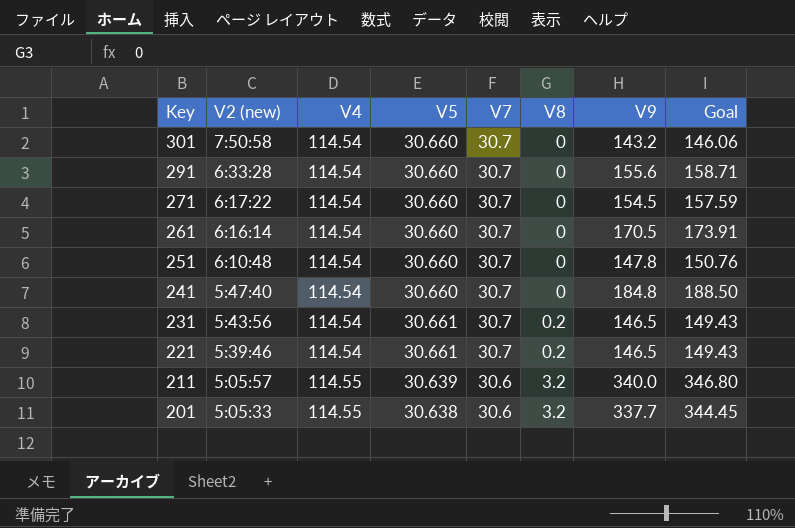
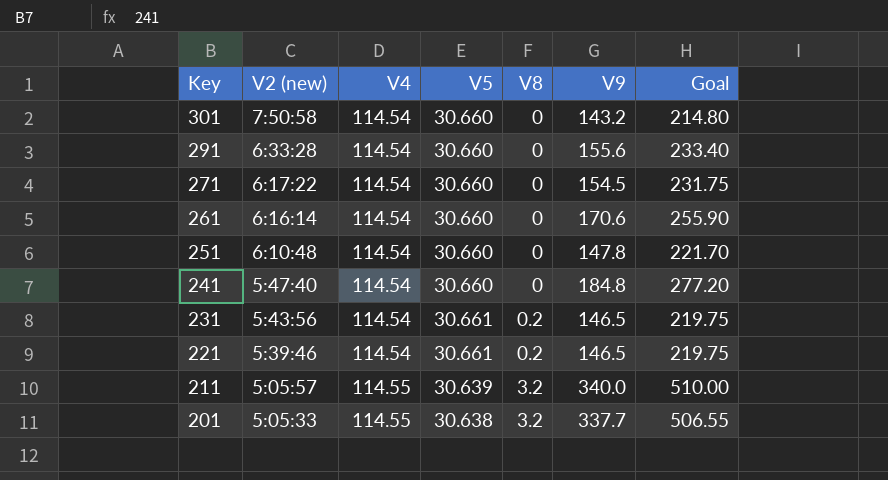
column V7 | position: 5 -> none
column Goal | formula: [V9] * 1.02 -> [V9] * 1.5
261 | V9: 170.5 -> 170.6

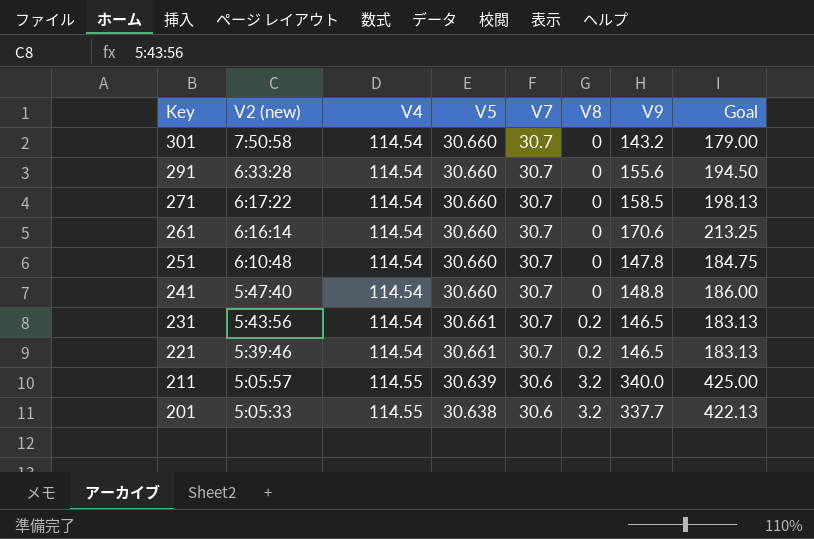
column V7 | position: none -> 5
column Goal | formula: [V9] * 1.5 -> [V9] * 1.25
271 | V9: 154.5 -> 158.5
241 | V9: 184.8 -> 148.8

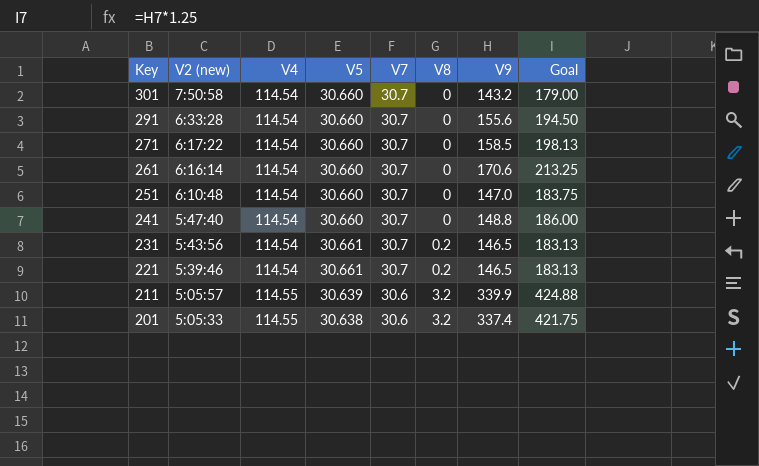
251 | V9: 147.8 -> 147.0
251 | Goal: 184.75 -> 183.75
211 | V9: 340.0 -> 339.9
211 | Goal: 425.00 -> 424.88
201 | V9: 337.7 -> 337.4
201 | Goal: 422.13 -> 421.75

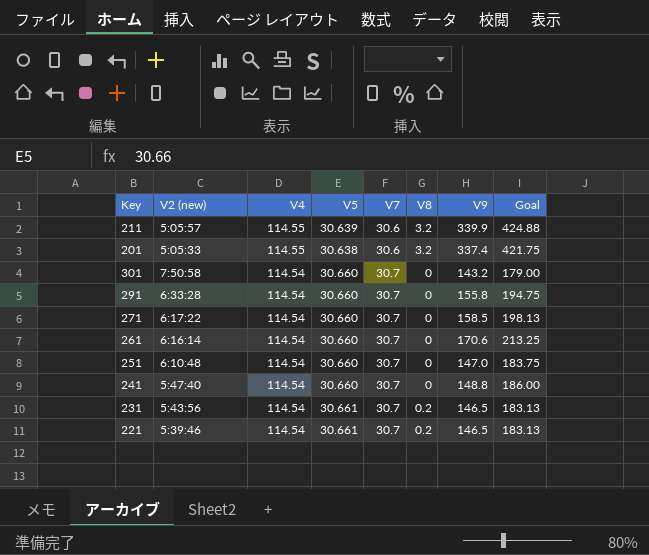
row order: Key descending -> V4 descending
291 | V9: 155.6 -> 155.8
291 | Goal: 194.50 -> 194.75

